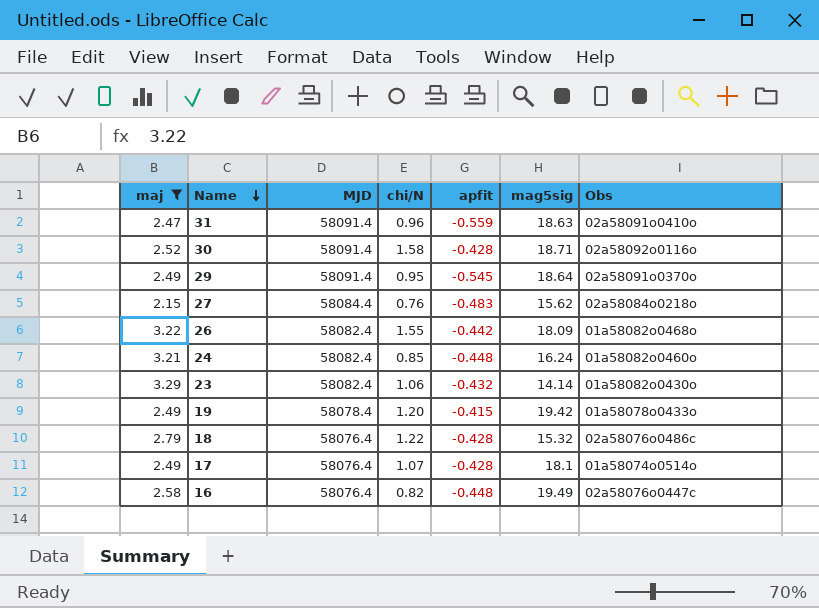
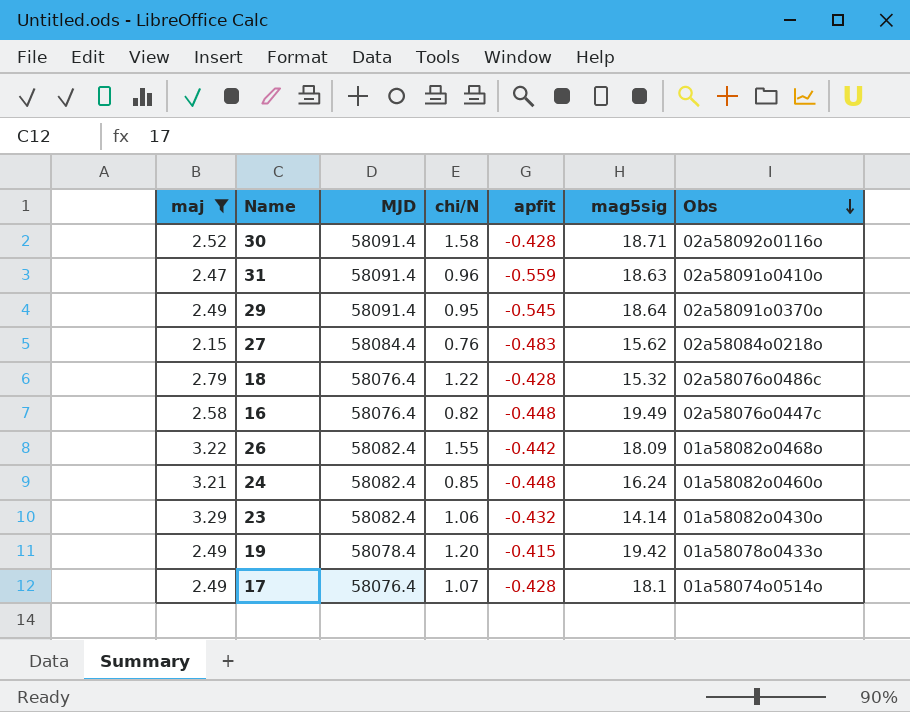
row order: Name descending -> Obs descending

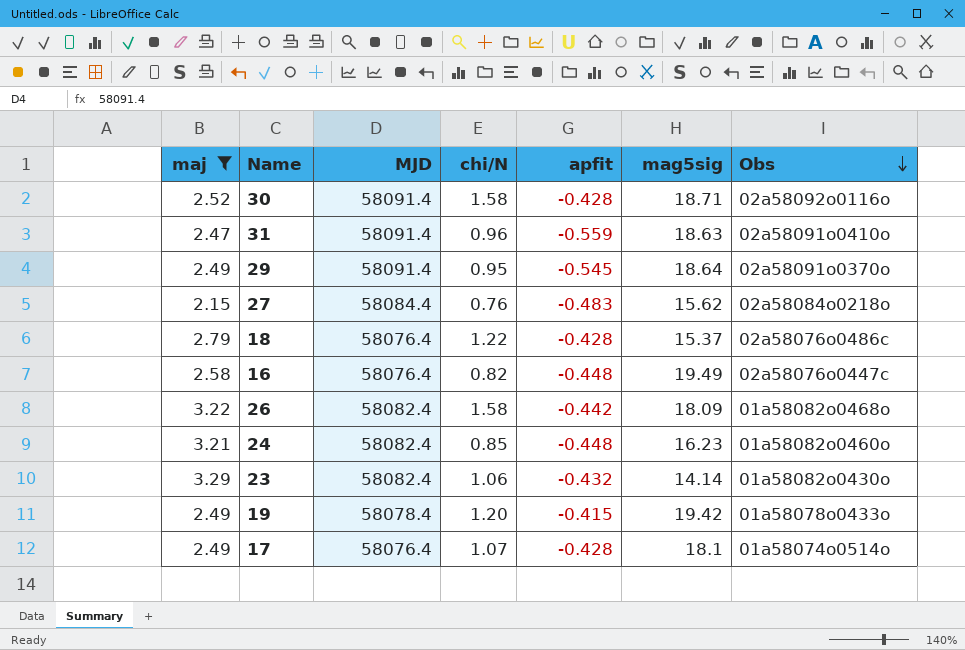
18 | mag5sig: 15.32 -> 15.37
26 | chi/N: 1.55 -> 1.58
24 | mag5sig: 16.24 -> 16.23

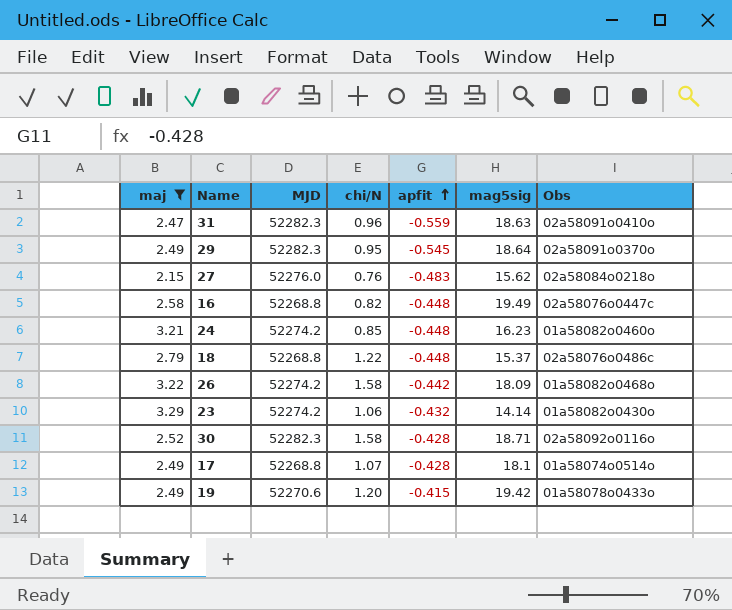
row order: Obs descending -> apfit ascending
31 | MJD: 58091.4 -> 52282.3
29 | MJD: 58091.4 -> 52282.3
27 | MJD: 58084.4 -> 52276.0
16 | MJD: 58076.4 -> 52268.8
24 | MJD: 58082.4 -> 52274.2
18 | MJD: 58076.4 -> 52268.8
18 | apfit: -0.428 -> -0.448
26 | MJD: 58082.4 -> 52274.2
23 | MJD: 58082.4 -> 52274.2
30 | MJD: 58091.4 -> 52282.3
17 | MJD: 58076.4 -> 52268.8
19 | MJD: 58078.4 -> 52270.6

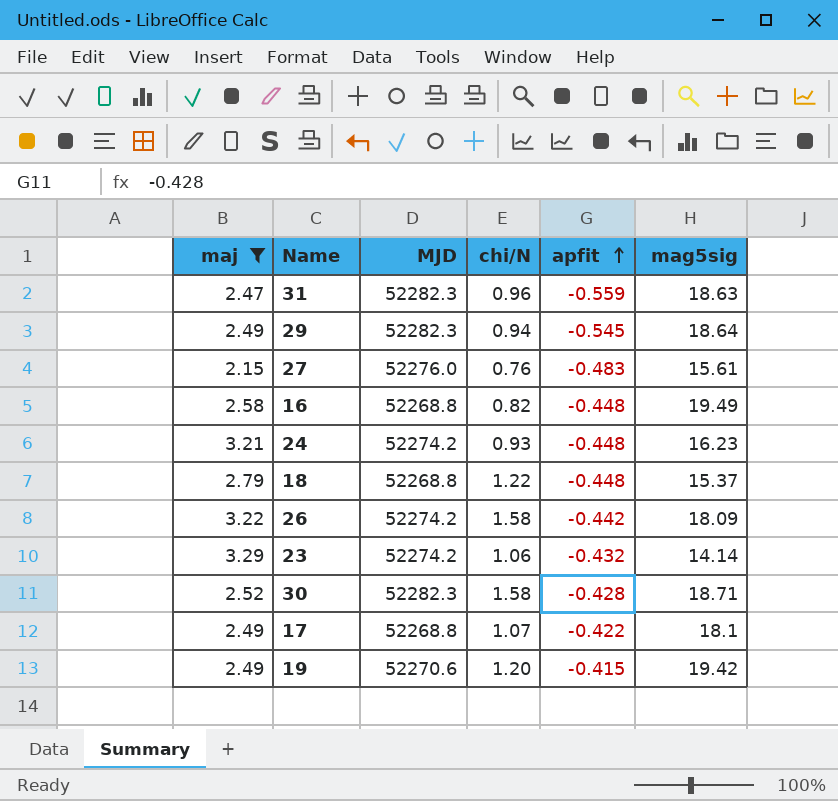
column Obs | position: 7 -> none
29 | chi/N: 0.95 -> 0.94
27 | mag5sig: 15.62 -> 15.61
24 | chi/N: 0.85 -> 0.93
17 | apfit: -0.428 -> -0.422

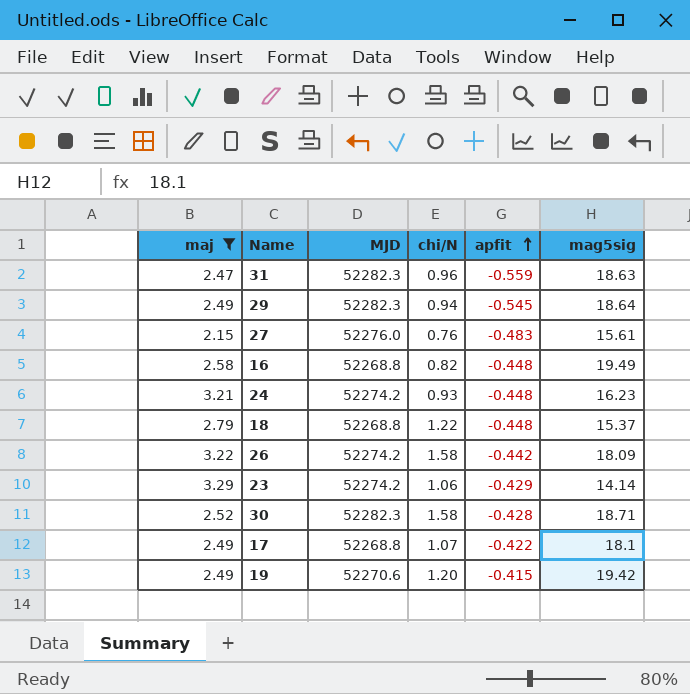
23 | apfit: -0.432 -> -0.429

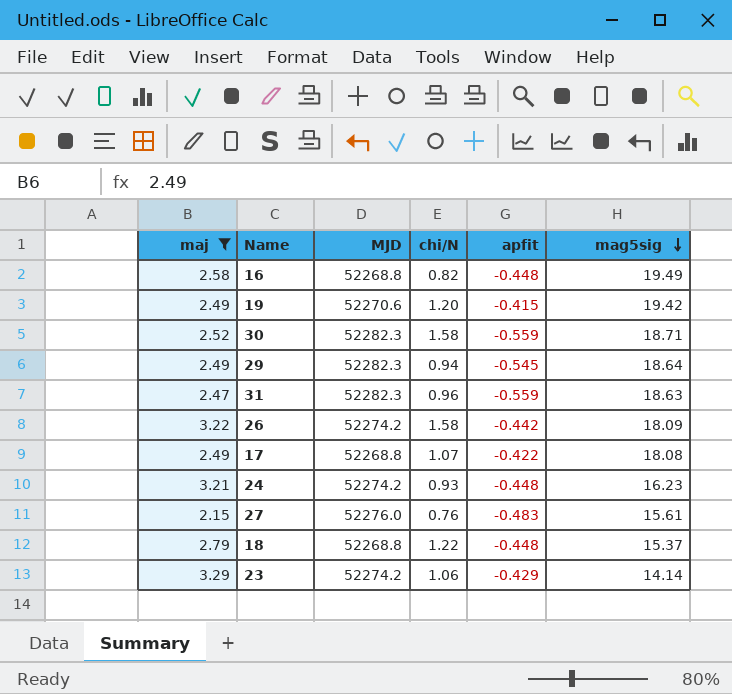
row order: apfit ascending -> mag5sig descending
30 | apfit: -0.428 -> -0.559
17 | mag5sig: 18.1 -> 18.08

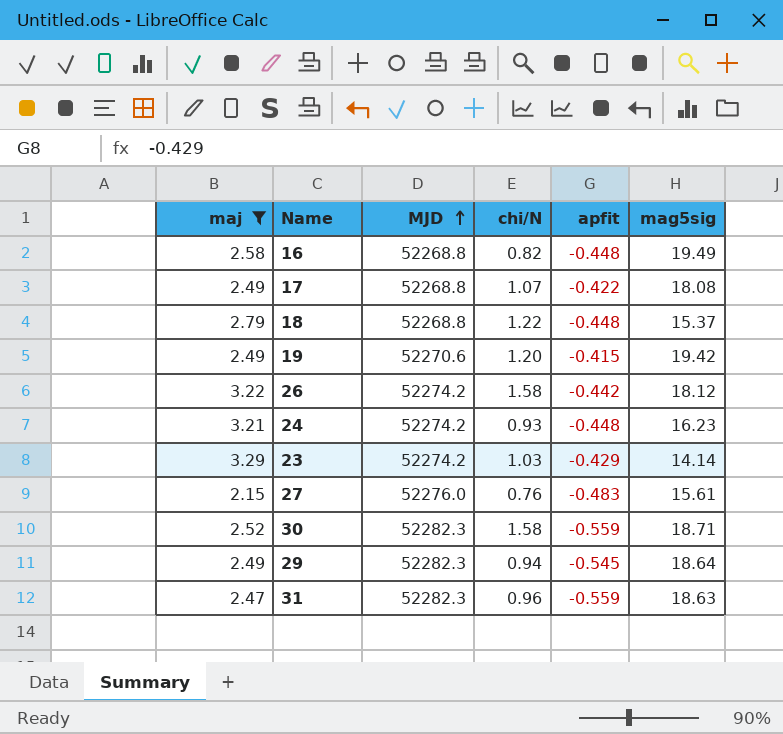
row order: mag5sig descending -> MJD ascending
26 | mag5sig: 18.09 -> 18.12
23 | chi/N: 1.06 -> 1.03

